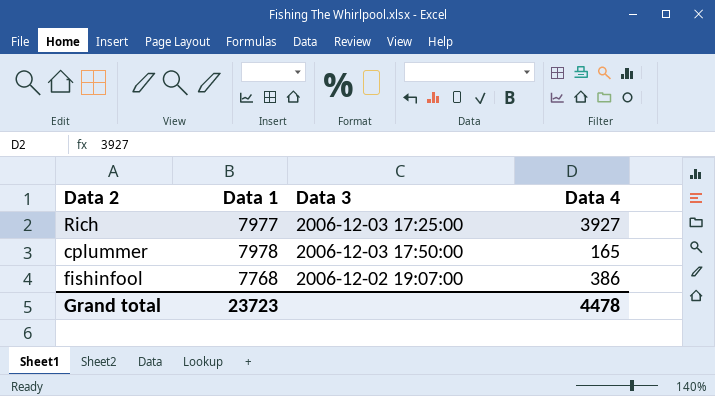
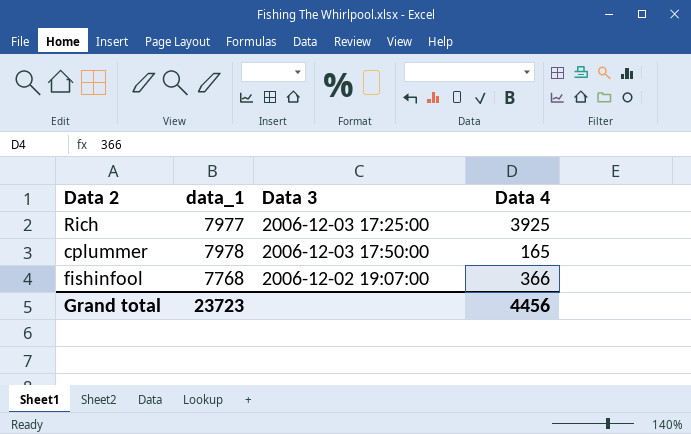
column name: Data 1 -> data_1
Rich | Data 4: 3927 -> 3925
fishinfool | Data 4: 386 -> 366
Grand total | Data 4: 4478 -> 4456

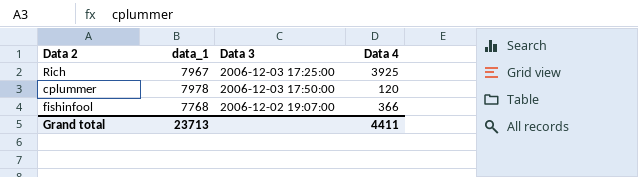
Rich | data_1: 7977 -> 7967
cplummer | Data 4: 165 -> 120
Grand total | data_1: 23723 -> 23713
Grand total | Data 4: 4456 -> 4411

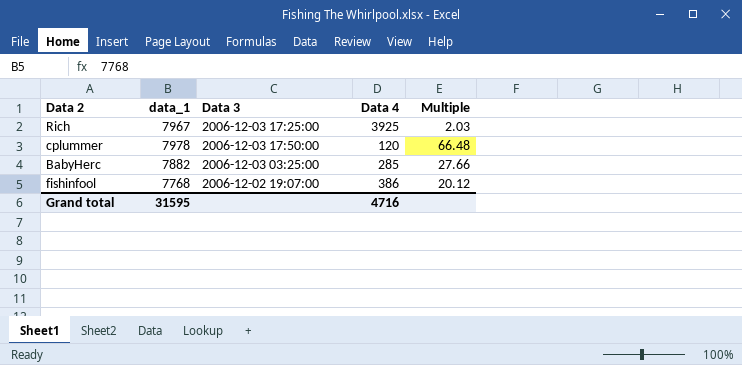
column Multiple | formula: none -> [data_1] / [Data 4]
row BabyHerc: none -> 7882 | 2006-12-03 03:25:00 | 285 | 27.66
fishinfool | Data 4: 366 -> 386
Grand total | data_1: 23713 -> 31595
Grand total | Data 4: 4411 -> 4716

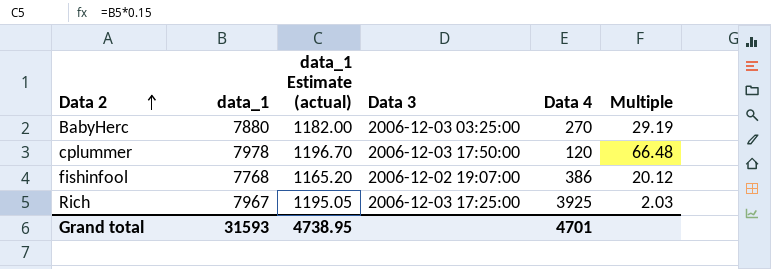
row order: none -> Data 2 ascending
column data_1 Estimate (actual) | formula: none -> [data_1] * 0.15
BabyHerc | data_1: 7882 -> 7880
BabyHerc | Data 4: 285 -> 270
BabyHerc | Multiple: 27.66 -> 29.19
Grand total | data_1: 31595 -> 31593
Grand total | Data 4: 4716 -> 4701

